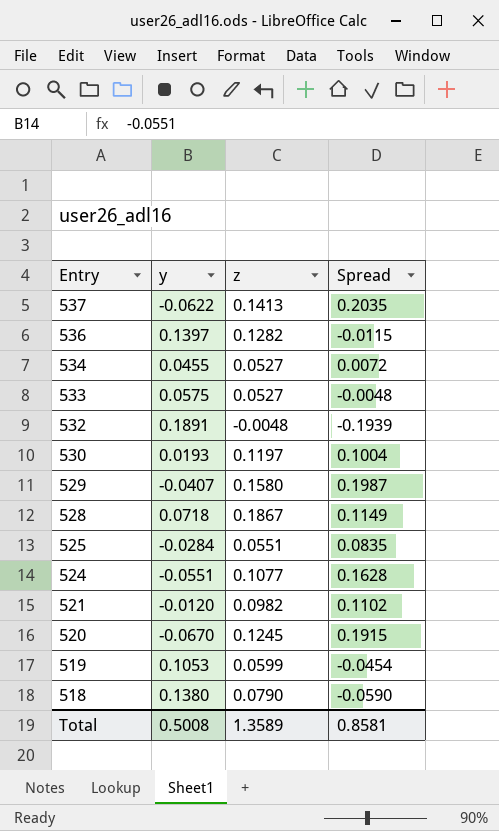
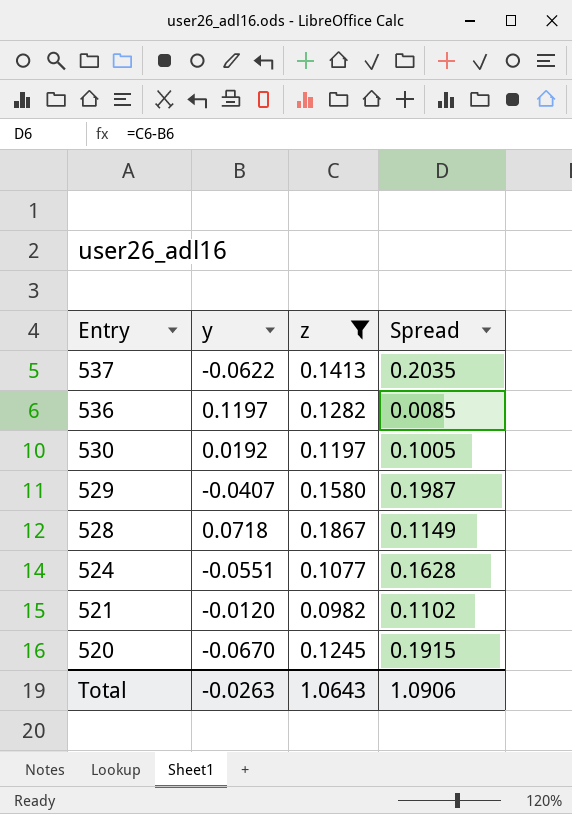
filter: none -> z >= 0.0982
536 | y: 0.1397 -> 0.1197
536 | Spread: -0.0115 -> 0.0085
530 | y: 0.0193 -> 0.0192
530 | Spread: 0.1004 -> 0.1005
Total | y: 0.5008 -> -0.0263
Total | z: 1.3589 -> 1.0643
Total | Spread: 0.8581 -> 1.0906

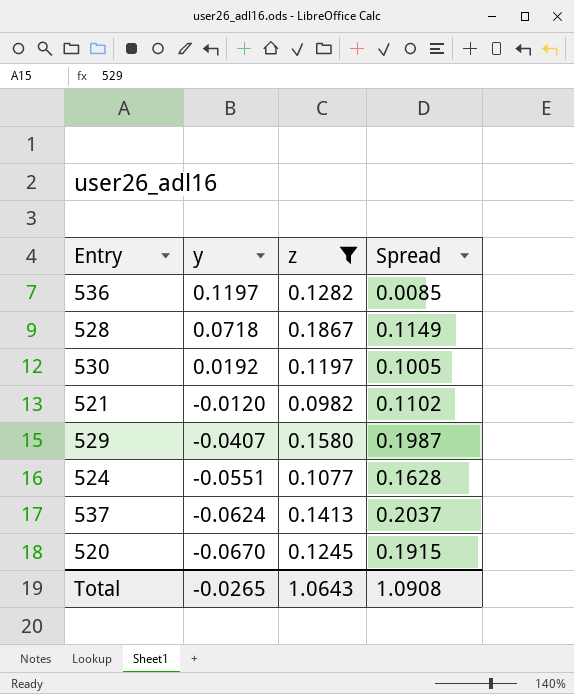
row order: Entry descending -> y descending
537 | y: -0.0622 -> -0.0624
537 | Spread: 0.2035 -> 0.2037
Total | y: -0.0263 -> -0.0265
Total | Spread: 1.0906 -> 1.0908

